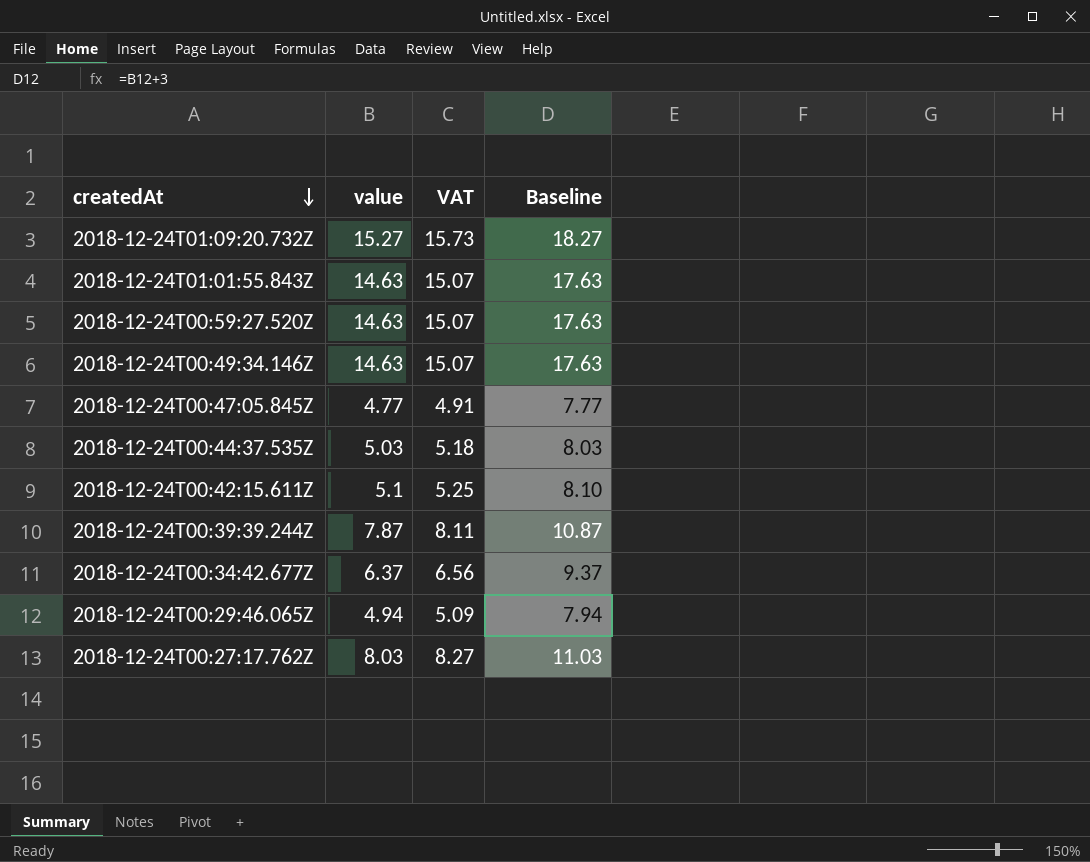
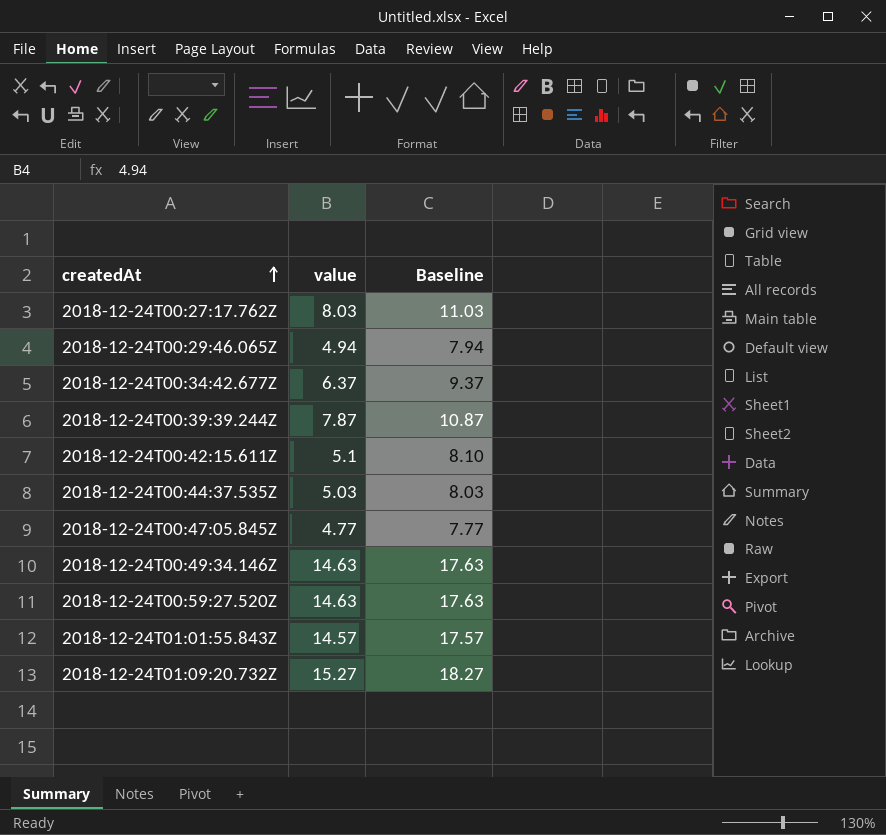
row order: createdAt descending -> createdAt ascending
column VAT | formula: [value] * 1.03 -> none
2018-12-24T01:01:55.843Z | value: 14.63 -> 14.57
2018-12-24T01:01:55.843Z | Baseline: 17.63 -> 17.57

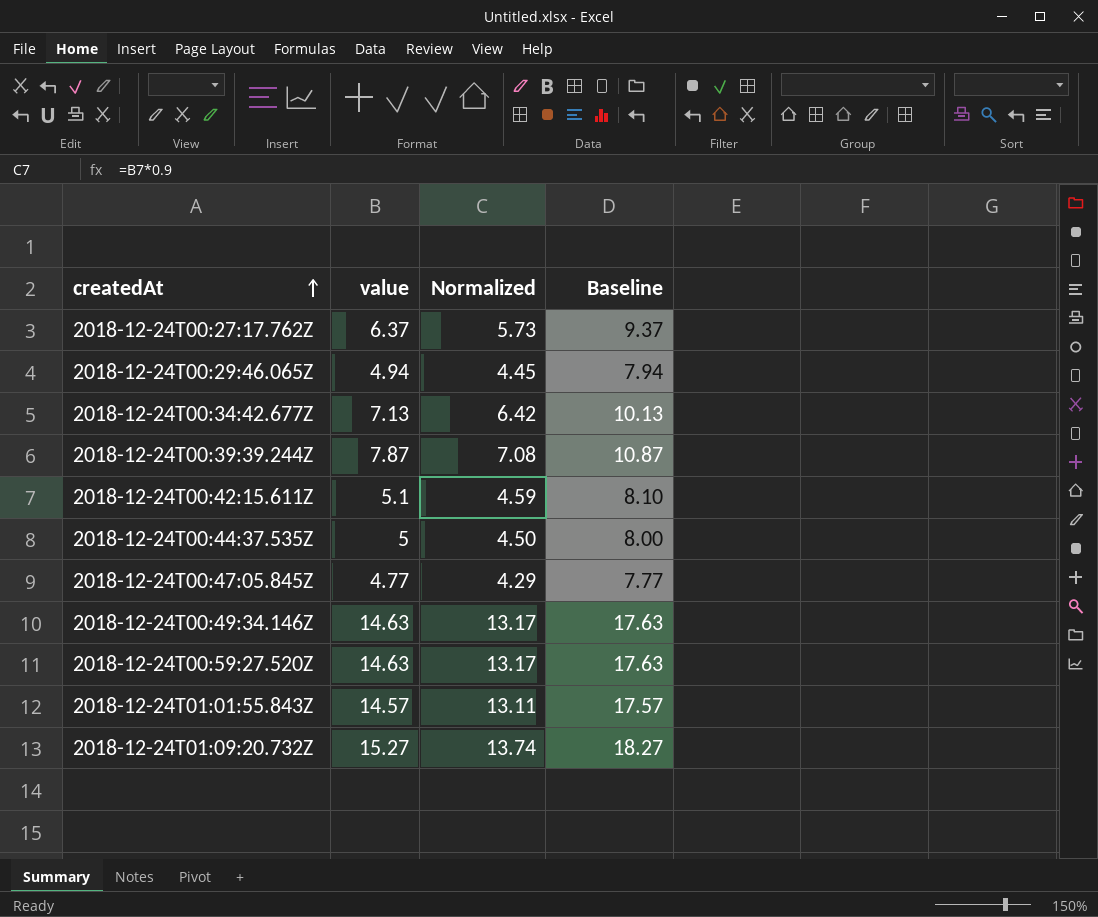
column Normalized | formula: none -> [value] * 0.9
2018-12-24T00:27:17.762Z | value: 8.03 -> 6.37
2018-12-24T00:27:17.762Z | Baseline: 11.03 -> 9.37
2018-12-24T00:34:42.677Z | value: 6.37 -> 7.13
2018-12-24T00:34:42.677Z | Baseline: 9.37 -> 10.13
2018-12-24T00:44:37.535Z | value: 5.03 -> 5
2018-12-24T00:44:37.535Z | Baseline: 8.03 -> 8.00

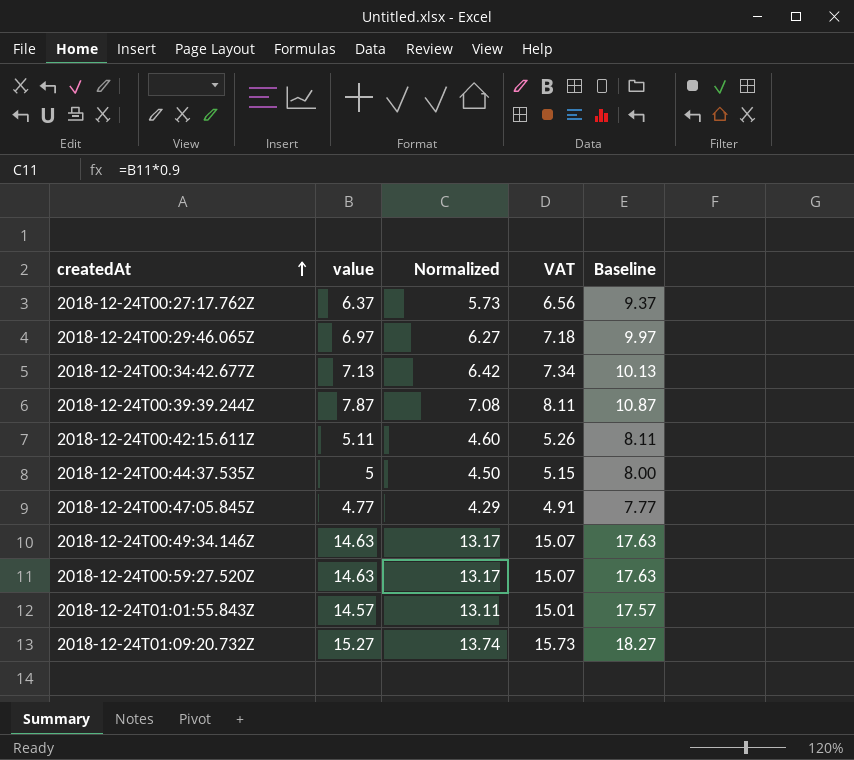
column VAT | formula: none -> [value] * 1.03
2018-12-24T00:29:46.065Z | value: 4.94 -> 6.97
2018-12-24T00:29:46.065Z | Normalized: 4.45 -> 6.27
2018-12-24T00:29:46.065Z | Baseline: 7.94 -> 9.97
2018-12-24T00:42:15.611Z | value: 5.1 -> 5.11
2018-12-24T00:42:15.611Z | Normalized: 4.59 -> 4.60
2018-12-24T00:42:15.611Z | Baseline: 8.10 -> 8.11

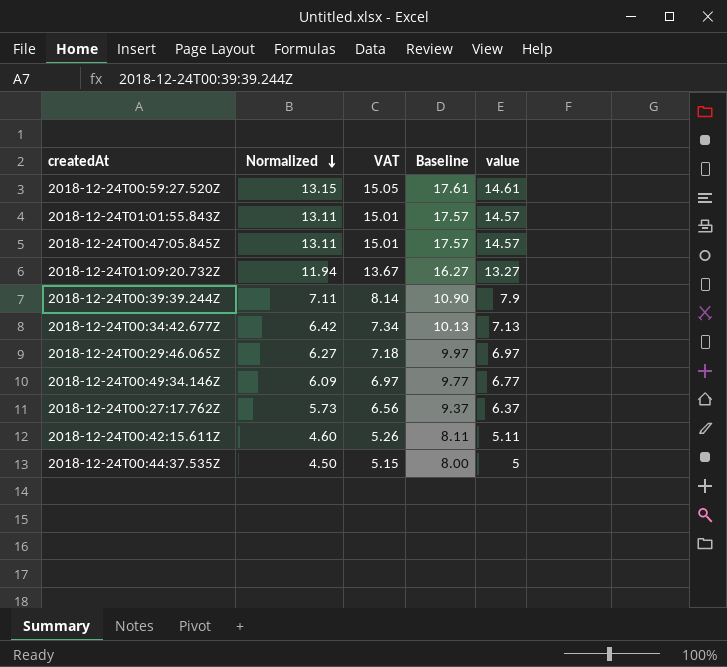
row order: createdAt ascending -> Normalized descending
column value | position: 2 -> 5
2018-12-24T00:59:27.520Z | Normalized: 13.17 -> 13.15
2018-12-24T00:59:27.520Z | VAT: 15.07 -> 15.05
2018-12-24T00:59:27.520Z | Baseline: 17.63 -> 17.61
2018-12-24T00:59:27.520Z | value: 14.63 -> 14.61
2018-12-24T00:47:05.845Z | Normalized: 4.29 -> 13.11
2018-12-24T00:47:05.845Z | VAT: 4.91 -> 15.01
2018-12-24T00:47:05.845Z | Baseline: 7.77 -> 17.57
2018-12-24T00:47:05.845Z | value: 4.77 -> 14.57
2018-12-24T01:09:20.732Z | Normalized: 13.74 -> 11.94
2018-12-24T01:09:20.732Z | VAT: 15.73 -> 13.67
2018-12-24T01:09:20.732Z | Baseline: 18.27 -> 16.27
2018-12-24T01:09:20.732Z | value: 15.27 -> 13.27
2018-12-24T00:39:39.244Z | Normalized: 7.08 -> 7.11
2018-12-24T00:39:39.244Z | VAT: 8.11 -> 8.14
2018-12-24T00:39:39.244Z | Baseline: 10.87 -> 10.90
2018-12-24T00:39:39.244Z | value: 7.87 -> 7.9
2018-12-24T00:49:34.146Z | Normalized: 13.17 -> 6.09
2018-12-24T00:49:34.146Z | VAT: 15.07 -> 6.97
2018-12-24T00:49:34.146Z | Baseline: 17.63 -> 9.77
2018-12-24T00:49:34.146Z | value: 14.63 -> 6.77

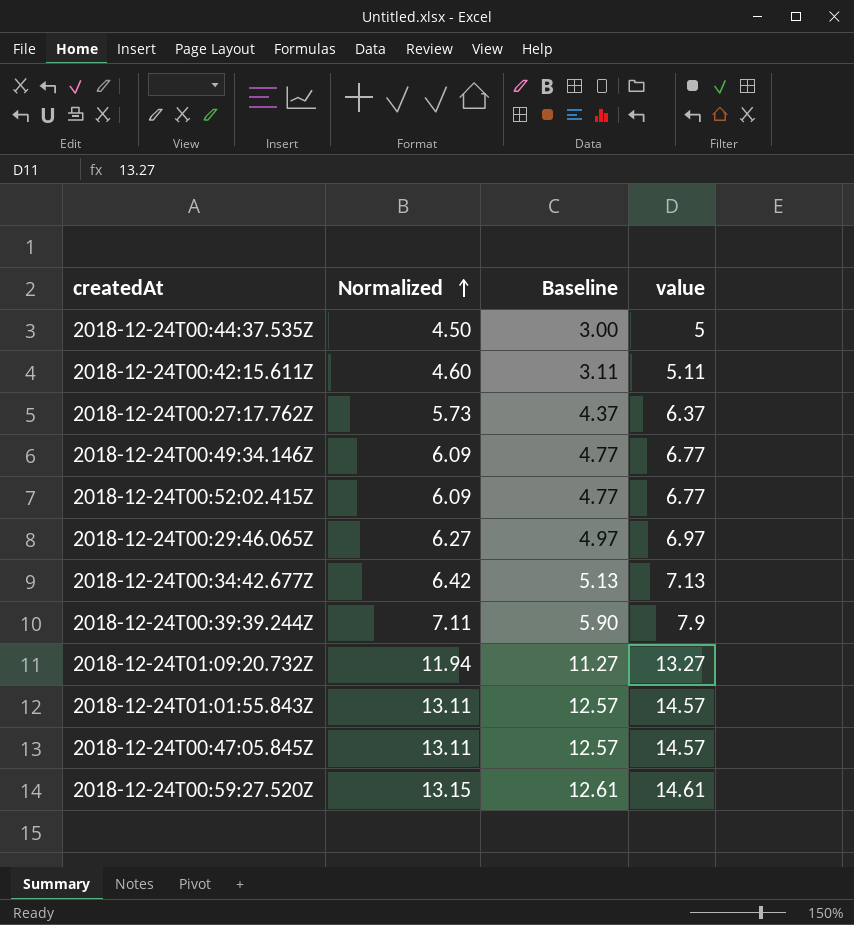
row order: Normalized descending -> Normalized ascending
column VAT | formula: [value] * 1.03 -> none
column Baseline | formula: [value] + 3 -> [value] - 2
row 2018-12-24T00:52:02.415Z: none -> 6.09 | 4.77 | 6.77

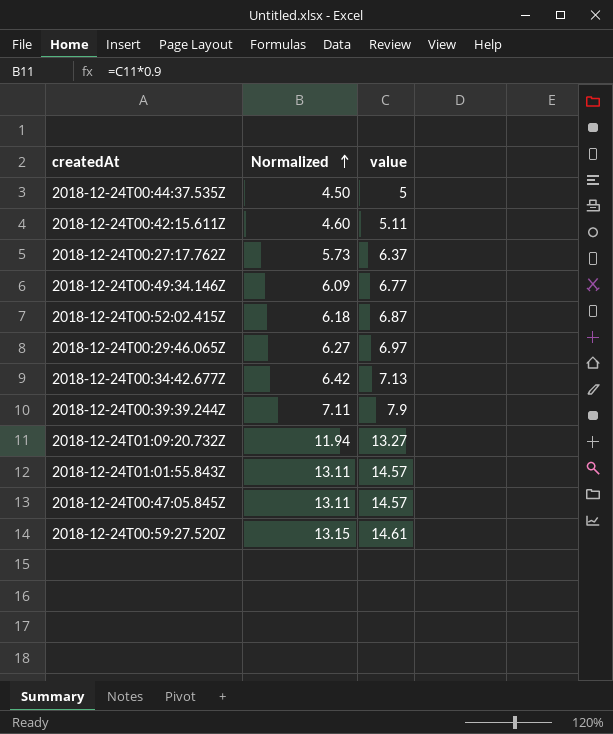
column Baseline | formula: [value] - 2 -> none
2018-12-24T00:52:02.415Z | Normalized: 6.09 -> 6.18
2018-12-24T00:52:02.415Z | value: 6.77 -> 6.87

